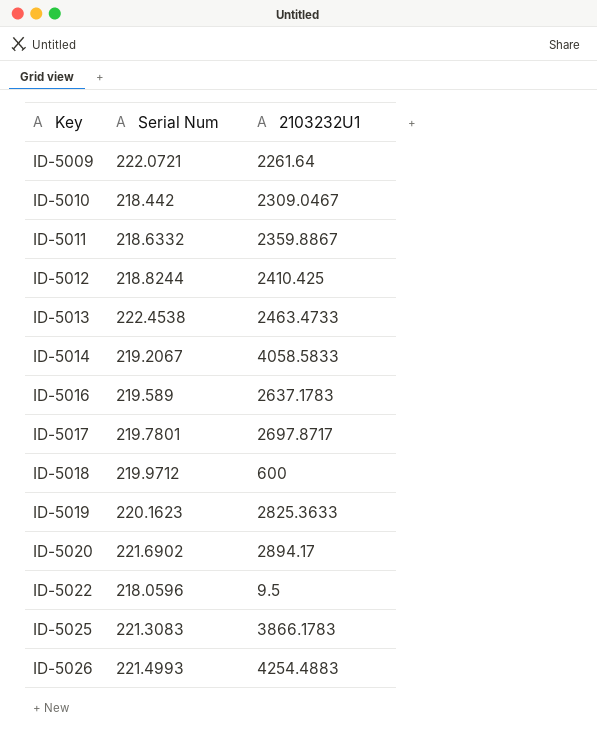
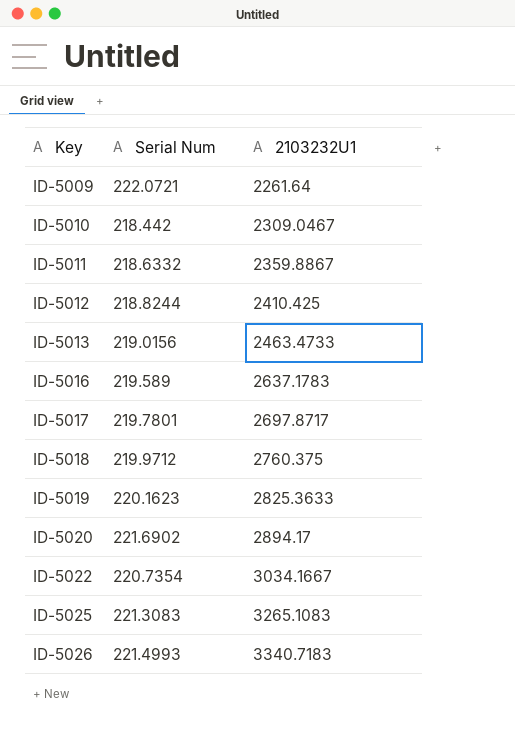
row ID-5014: 219.2067 | 4058.5833 -> none
ID-5013 | Serial Num: 222.4538 -> 219.0156
ID-5018 | 2103232U1: 600 -> 2760.375
ID-5022 | Serial Num: 218.0596 -> 220.7354
ID-5022 | 2103232U1: 9.5 -> 3034.1667
ID-5025 | 2103232U1: 3866.1783 -> 3265.1083
ID-5026 | 2103232U1: 4254.4883 -> 3340.7183

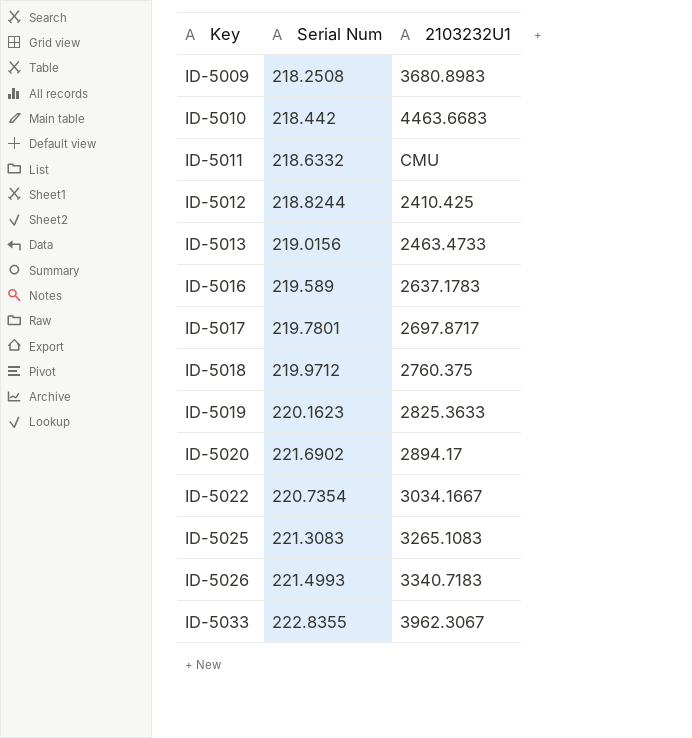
ID-5009 | Serial Num: 222.0721 -> 218.2508
ID-5009 | 2103232U1: 2261.64 -> 3680.8983
ID-5010 | 2103232U1: 2309.0467 -> 4463.6683
ID-5011 | 2103232U1: 2359.8867 -> CMU
row ID-5033: none -> 222.8355 | 3962.3067

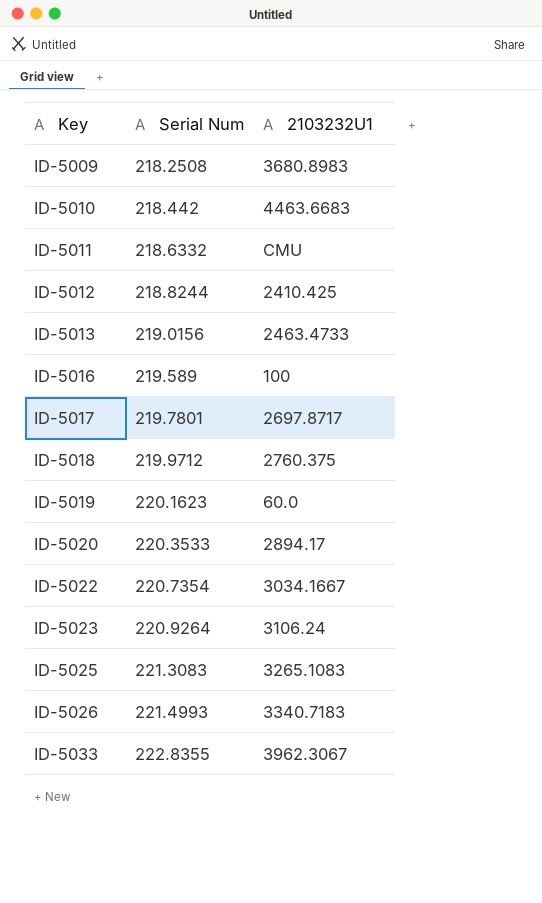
ID-5016 | 2103232U1: 2637.1783 -> 100
ID-5019 | 2103232U1: 2825.3633 -> 60.0
ID-5020 | Serial Num: 221.6902 -> 220.3533
row ID-5023: none -> 220.9264 | 3106.24

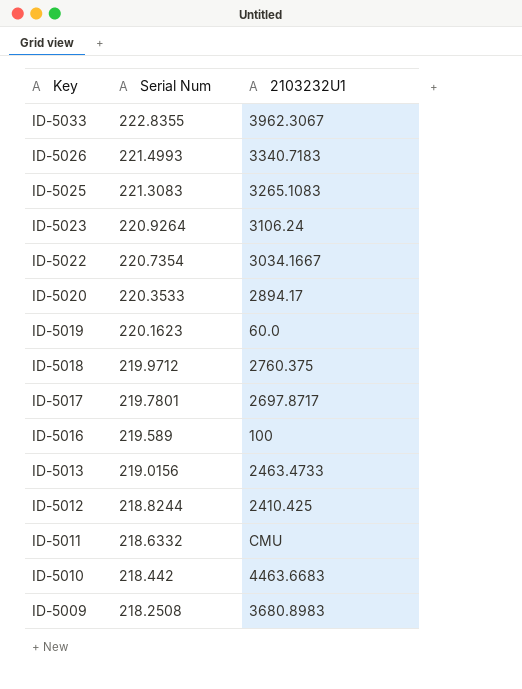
row order: Key ascending -> Key descending

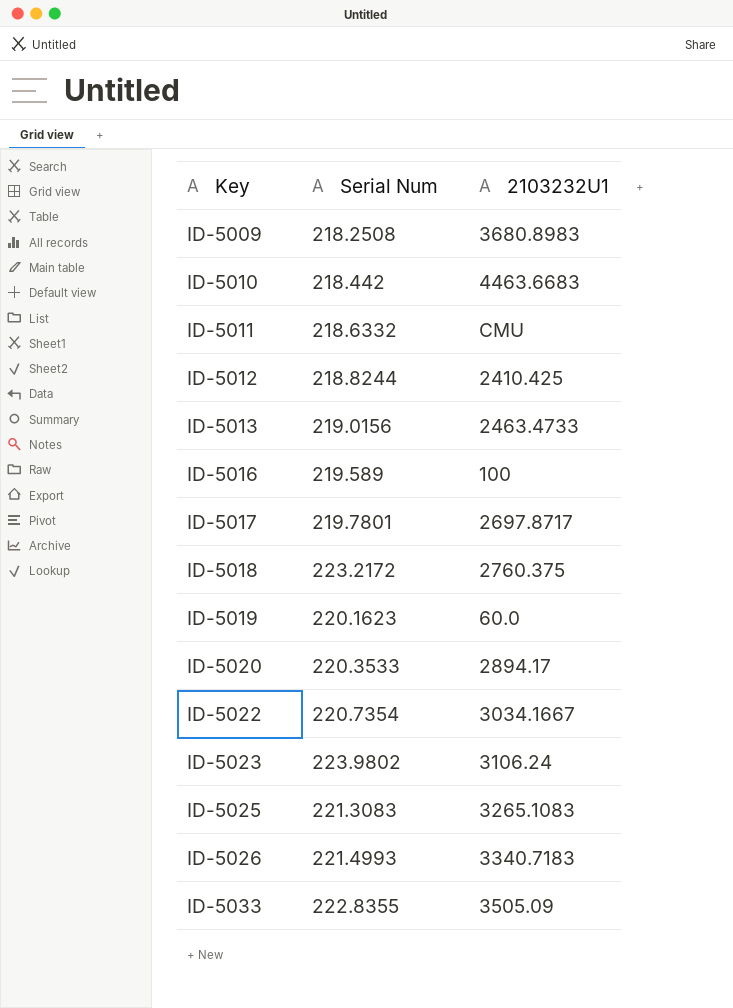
row order: Key descending -> Key ascending
ID-5018 | Serial Num: 219.9712 -> 223.2172
ID-5023 | Serial Num: 220.9264 -> 223.9802
ID-5033 | 2103232U1: 3962.3067 -> 3505.09

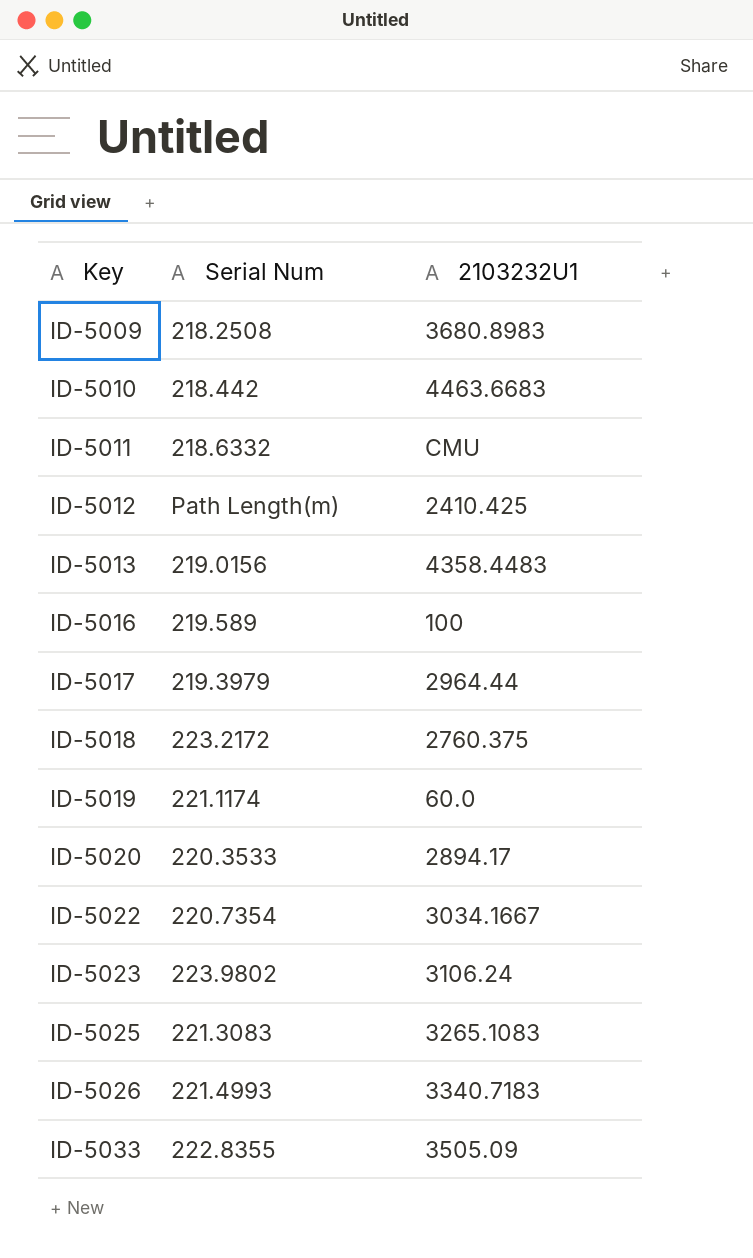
ID-5012 | Serial Num: 218.8244 -> Path Length(m)
ID-5013 | 2103232U1: 2463.4733 -> 4358.4483
ID-5017 | Serial Num: 219.7801 -> 219.3979
ID-5017 | 2103232U1: 2697.8717 -> 2964.44
ID-5019 | Serial Num: 220.1623 -> 221.1174

